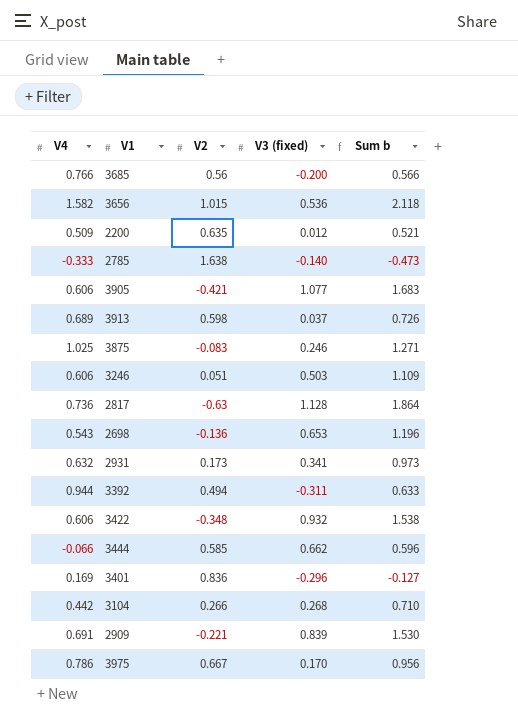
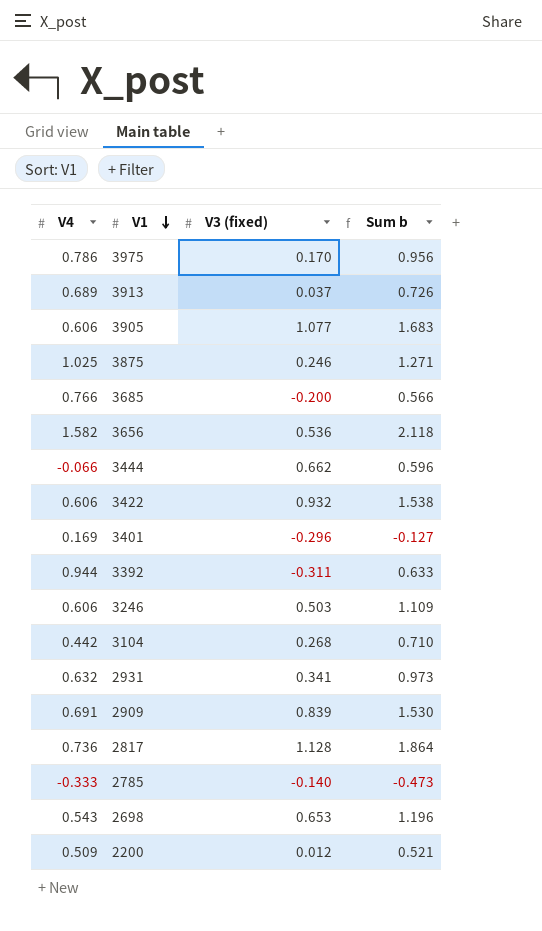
row order: none -> V1 descending
column V2 | position: 3 -> none

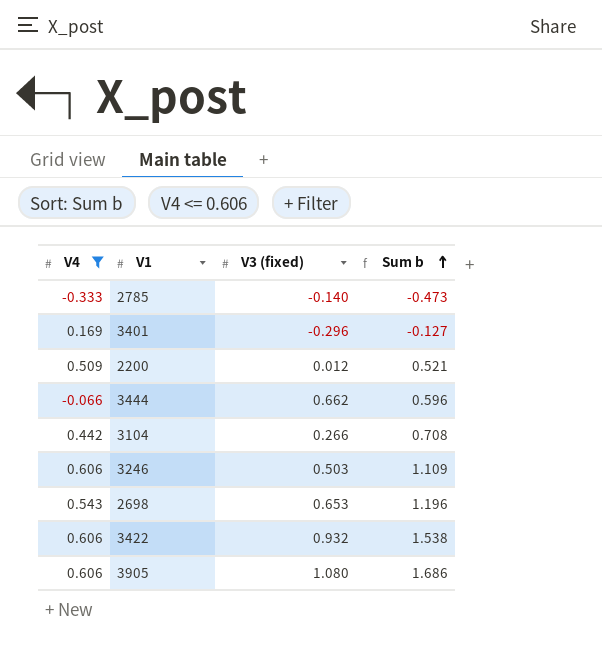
filter: none -> V4 <= 0.606
row order: V1 descending -> Sum b ascending
3104 | V3 (fixed): 0.268 -> 0.266
3104 | Sum b: 0.710 -> 0.708
3905 | V3 (fixed): 1.077 -> 1.080
3905 | Sum b: 1.683 -> 1.686

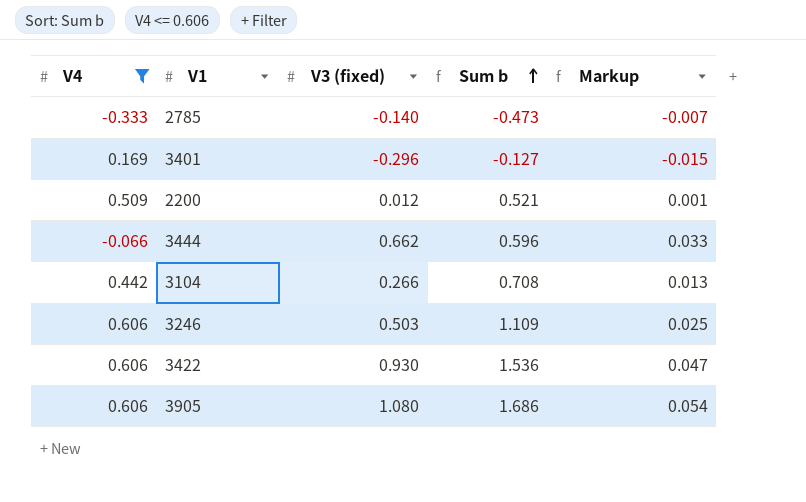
column Markup | formula: none -> [V3 (fixed)] * 0.05
row 2698: 0.543 | 0.653 | 1.196 -> none
3422 | V3 (fixed): 0.932 -> 0.930
3422 | Sum b: 1.538 -> 1.536

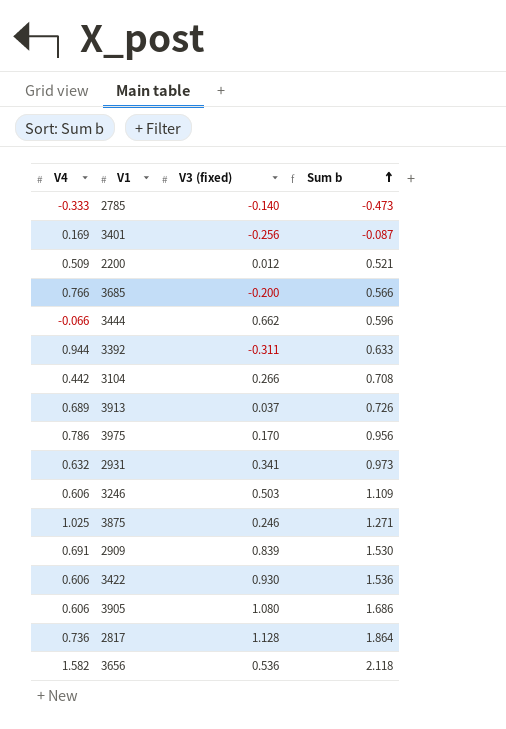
filter: V4 <= 0.606 -> none
column Markup | formula: [V3 (fixed)] * 0.05 -> none
3401 | V3 (fixed): -0.296 -> -0.256
3401 | Sum b: -0.127 -> -0.087

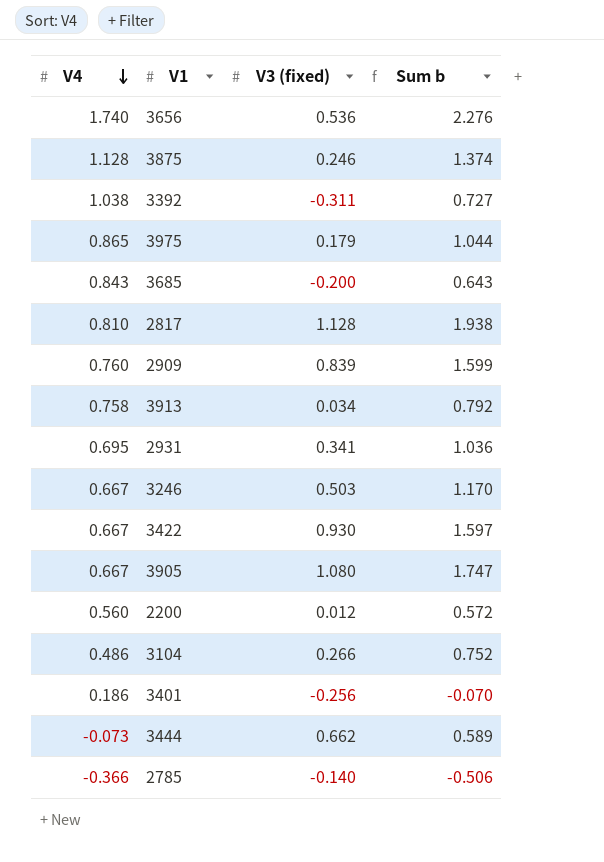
row order: Sum b ascending -> V4 descending
3656 | V4: 1.582 -> 1.740
3656 | Sum b: 2.118 -> 2.276
3875 | V4: 1.025 -> 1.128
3875 | Sum b: 1.271 -> 1.374
3392 | V4: 0.944 -> 1.038
3392 | Sum b: 0.633 -> 0.727
3975 | V4: 0.786 -> 0.865
3975 | V3 (fixed): 0.170 -> 0.179
3975 | Sum b: 0.956 -> 1.044
3685 | V4: 0.766 -> 0.843
3685 | Sum b: 0.566 -> 0.643
2817 | V4: 0.736 -> 0.810
2817 | Sum b: 1.864 -> 1.938
2909 | V4: 0.691 -> 0.760
2909 | Sum b: 1.530 -> 1.599
3913 | V4: 0.689 -> 0.758
3913 | V3 (fixed): 0.037 -> 0.034
3913 | Sum b: 0.726 -> 0.792
2931 | V4: 0.632 -> 0.695
2931 | Sum b: 0.973 -> 1.036
3246 | V4: 0.606 -> 0.667
3246 | Sum b: 1.109 -> 1.170
3422 | V4: 0.606 -> 0.667
3422 | Sum b: 1.536 -> 1.597
3905 | V4: 0.606 -> 0.667
3905 | Sum b: 1.686 -> 1.747
2200 | V4: 0.509 -> 0.560
2200 | Sum b: 0.521 -> 0.572
3104 | V4: 0.442 -> 0.486
3104 | Sum b: 0.708 -> 0.752
3401 | V4: 0.169 -> 0.186
3401 | Sum b: -0.087 -> -0.070
3444 | V4: -0.066 -> -0.073
3444 | Sum b: 0.596 -> 0.589
2785 | V4: -0.333 -> -0.366
2785 | Sum b: -0.473 -> -0.506

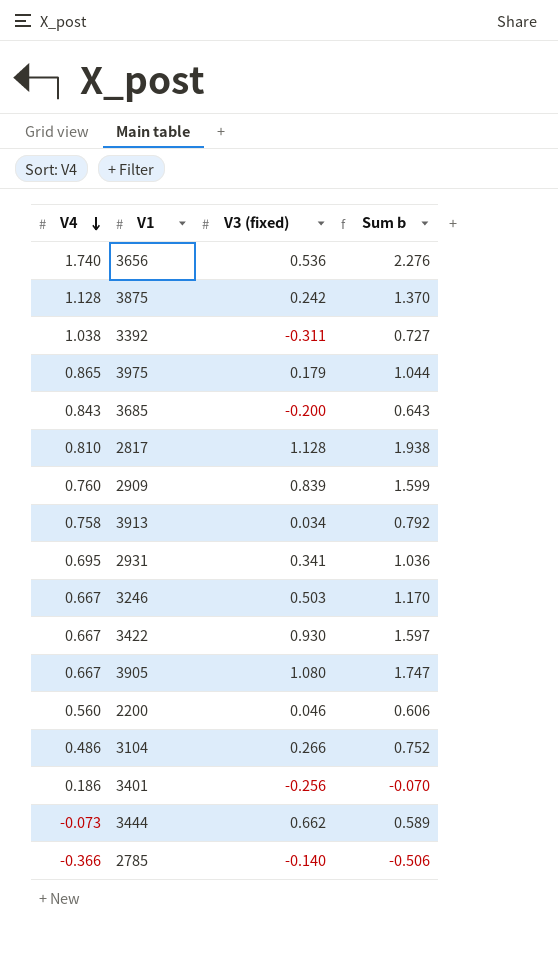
3875 | V3 (fixed): 0.246 -> 0.242
3875 | Sum b: 1.374 -> 1.370
2200 | V3 (fixed): 0.012 -> 0.046
2200 | Sum b: 0.572 -> 0.606

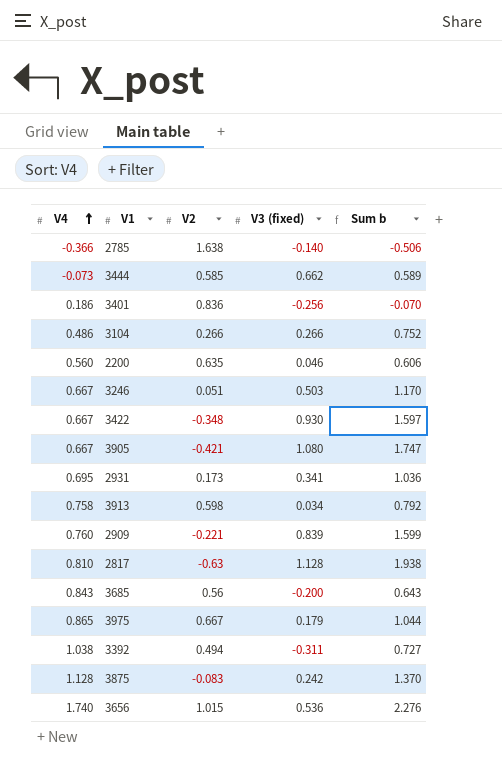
row order: V4 descending -> V4 ascending
column V2 | position: none -> 3

